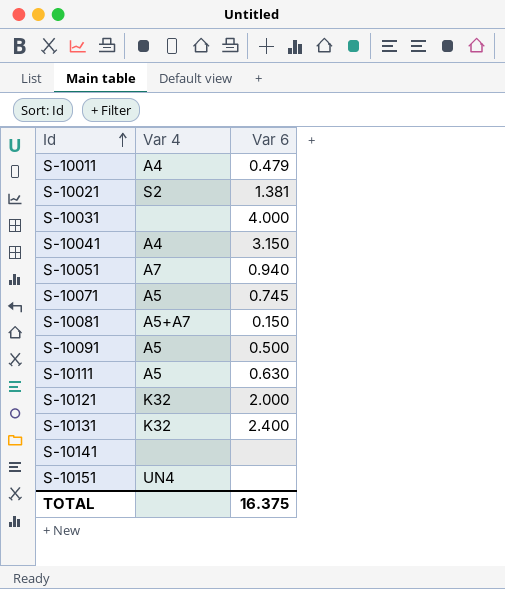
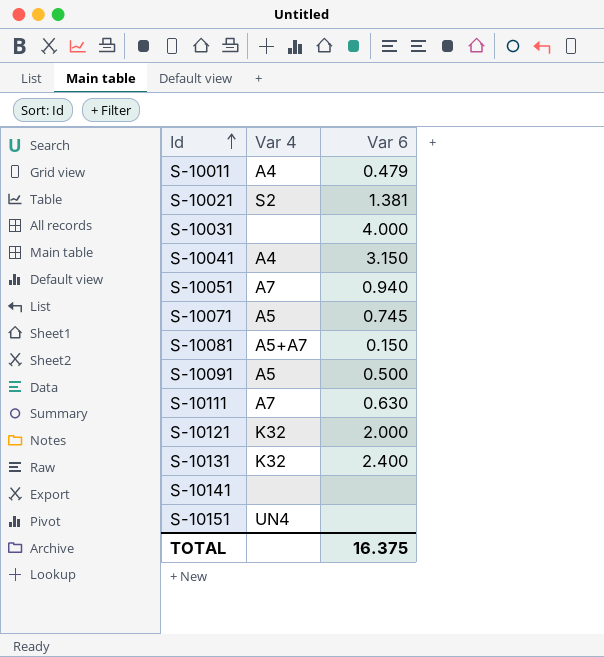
S-10111 | Var 4: A5 -> A7

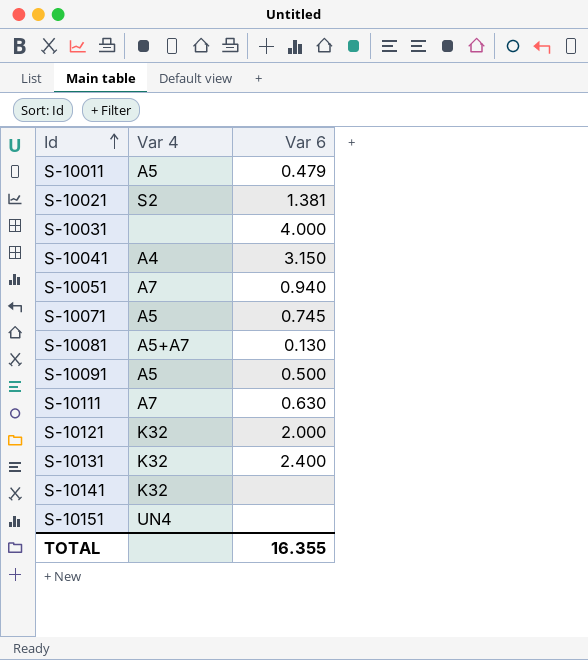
S-10011 | Var 4: A4 -> A5
S-10081 | Var 6: 0.150 -> 0.130
S-10141 | Var 4: none -> K32
TOTAL | Var 6: 16.375 -> 16.355

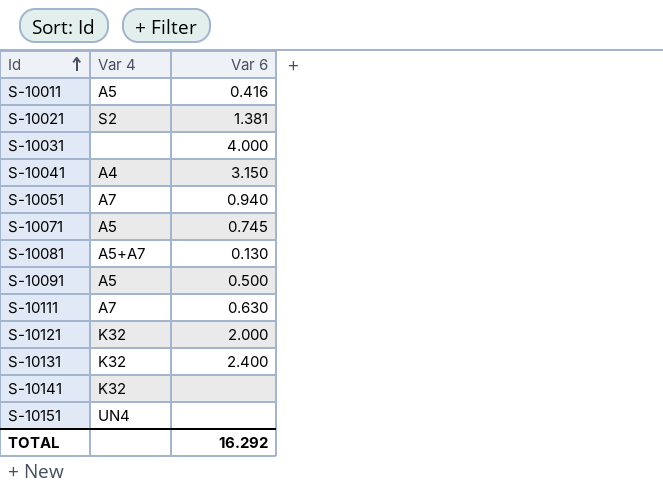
S-10011 | Var 6: 0.479 -> 0.416
TOTAL | Var 6: 16.355 -> 16.292

